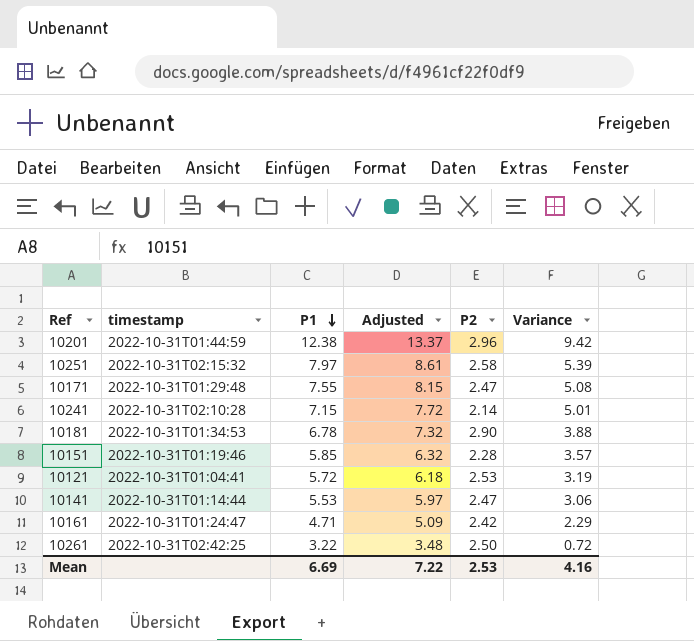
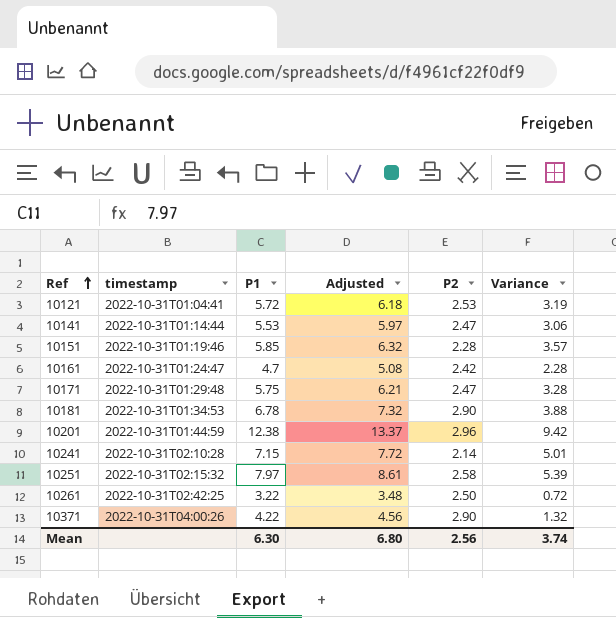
row order: P1 descending -> Ref ascending
10161 | P1: 4.71 -> 4.7
10161 | Adjusted: 5.09 -> 5.08
10161 | Variance: 2.29 -> 2.28
10171 | P1: 7.55 -> 5.75
10171 | Adjusted: 8.15 -> 6.21
10171 | Variance: 5.08 -> 3.28
row 10371: none -> 2022-10-31T04:00:26 | 4.22 | 4.56 | 2.90 | 1.32
Mean | P1: 6.69 -> 6.30
Mean | Adjusted: 7.22 -> 6.80
Mean | P2: 2.53 -> 2.56
Mean | Variance: 4.16 -> 3.74

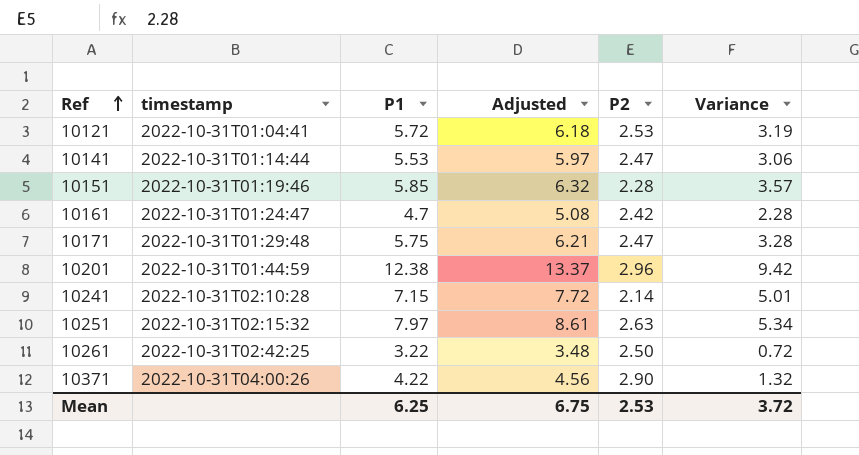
row 10181: 2022-10-31T01:34:53 | 6.78 | 7.32 | 2.90 | 3.88 -> none
10251 | P2: 2.58 -> 2.63
10251 | Variance: 5.39 -> 5.34
Mean | P1: 6.30 -> 6.25
Mean | Adjusted: 6.80 -> 6.75
Mean | P2: 2.56 -> 2.53
Mean | Variance: 3.74 -> 3.72

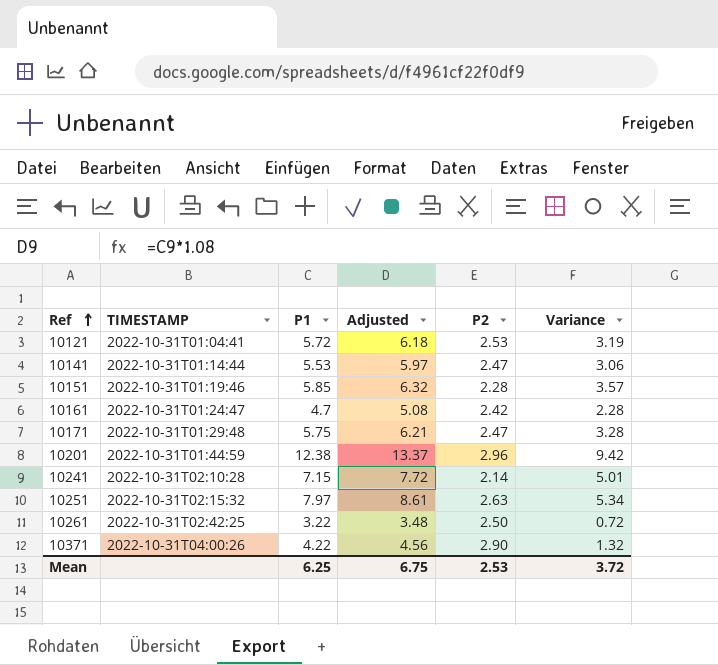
column name: timestamp -> TIMESTAMP

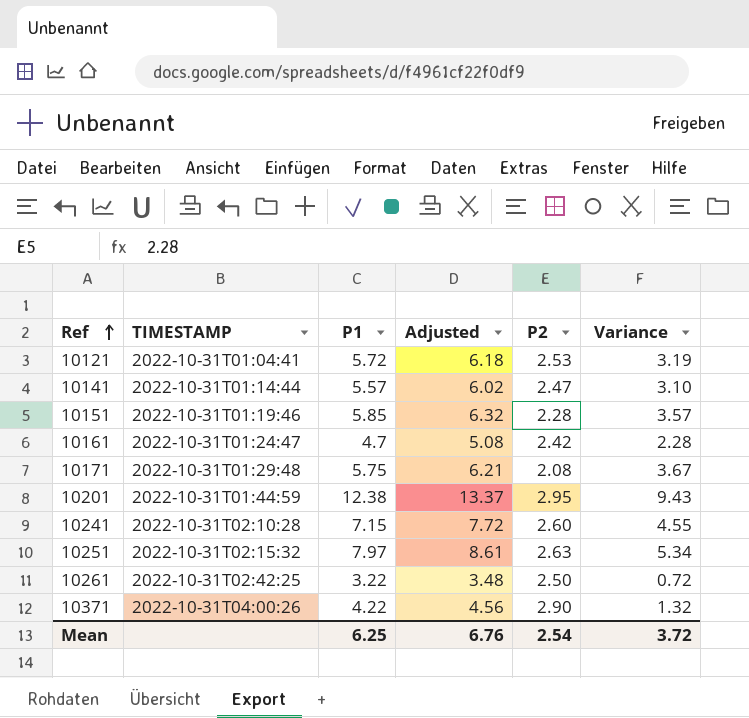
10141 | P1: 5.53 -> 5.57
10141 | Adjusted: 5.97 -> 6.02
10141 | Variance: 3.06 -> 3.10
10171 | P2: 2.47 -> 2.08
10171 | Variance: 3.28 -> 3.67
10201 | P2: 2.96 -> 2.95
10201 | Variance: 9.42 -> 9.43
10241 | P2: 2.14 -> 2.60
10241 | Variance: 5.01 -> 4.55
Mean | Adjusted: 6.75 -> 6.76
Mean | P2: 2.53 -> 2.54

